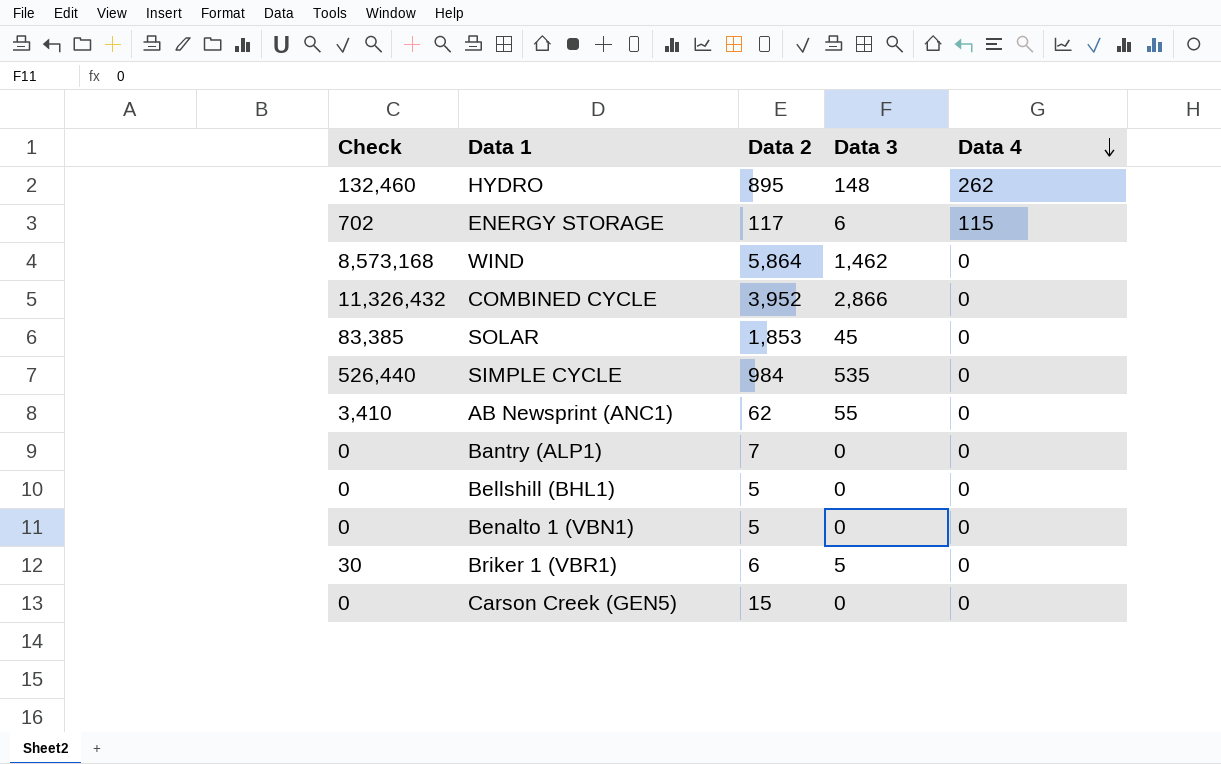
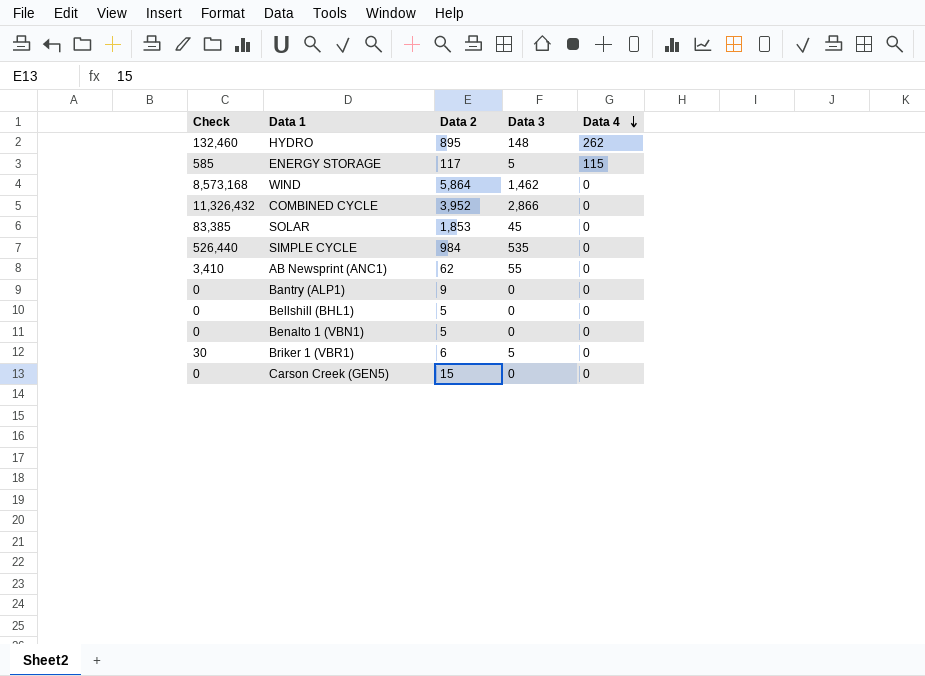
ENERGY STORAGE | Check: 702 -> 585
ENERGY STORAGE | Data 3: 6 -> 5
Bantry (ALP1) | Data 2: 7 -> 9

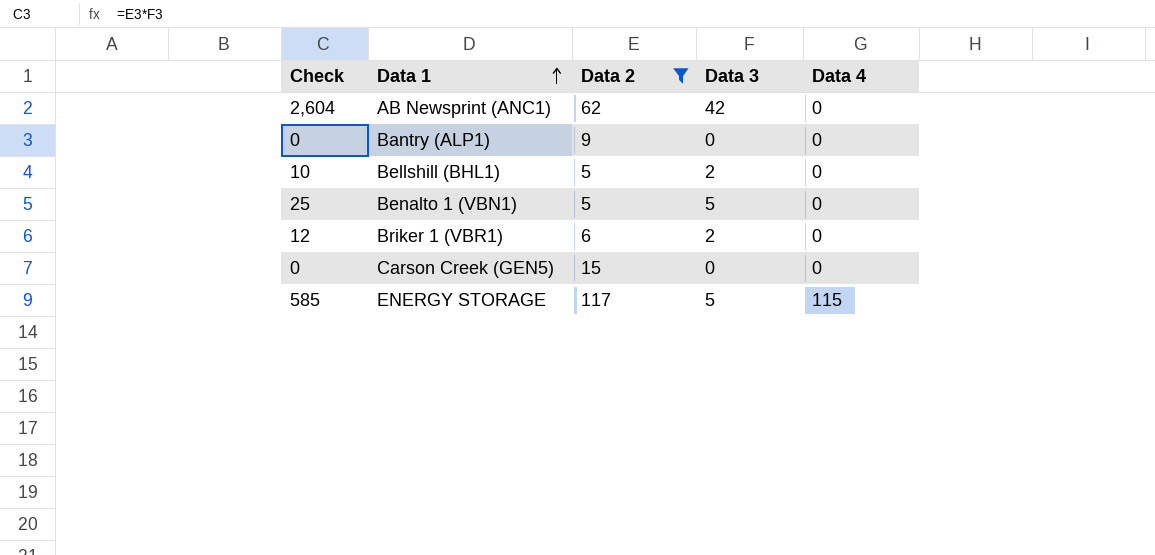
filter: none -> Data 2 <= 117
row order: Data 4 descending -> Data 1 ascending
AB Newsprint (ANC1) | Check: 3,410 -> 2,604
AB Newsprint (ANC1) | Data 3: 55 -> 42
Bellshill (BHL1) | Check: 0 -> 10
Bellshill (BHL1) | Data 3: 0 -> 2
Benalto 1 (VBN1) | Check: 0 -> 25
Benalto 1 (VBN1) | Data 3: 0 -> 5
Briker 1 (VBR1) | Check: 30 -> 12
Briker 1 (VBR1) | Data 3: 5 -> 2

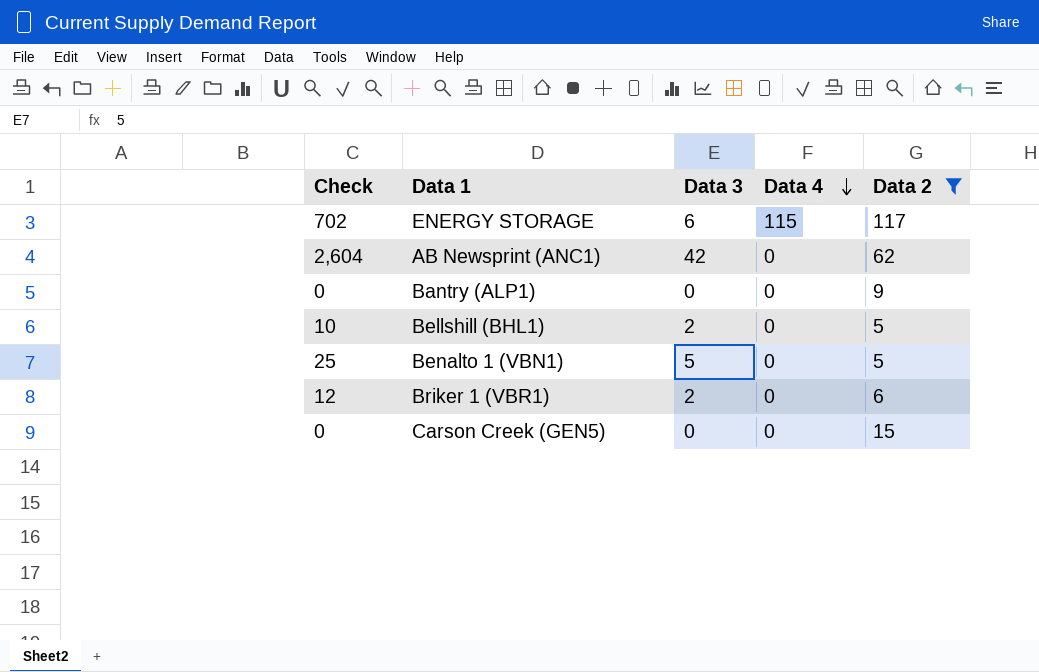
row order: Data 1 ascending -> Data 4 descending
column Data 2 | position: 3 -> 5
ENERGY STORAGE | Check: 585 -> 702
ENERGY STORAGE | Data 3: 5 -> 6

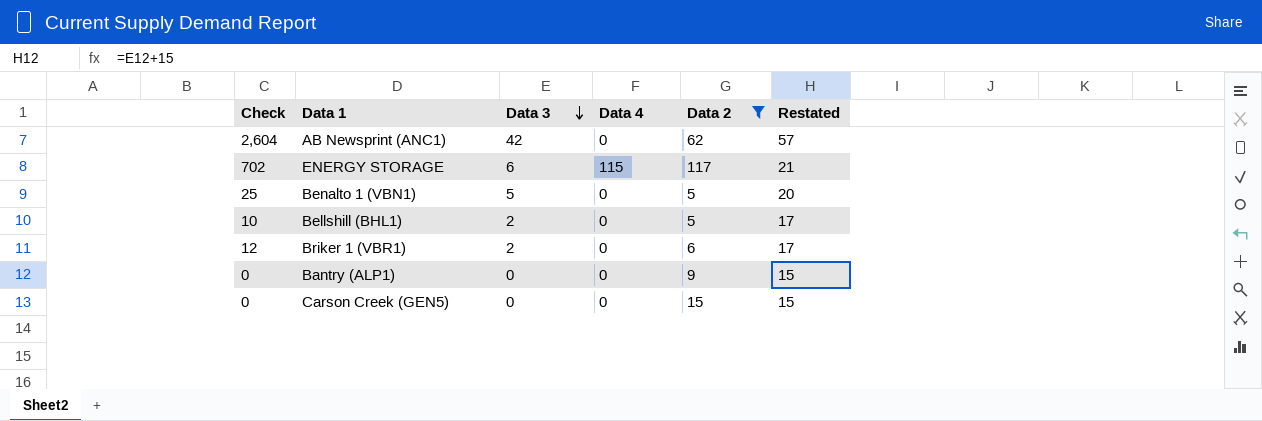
row order: Data 4 descending -> Data 3 descending
column Restated | formula: none -> [Data 3] + 15

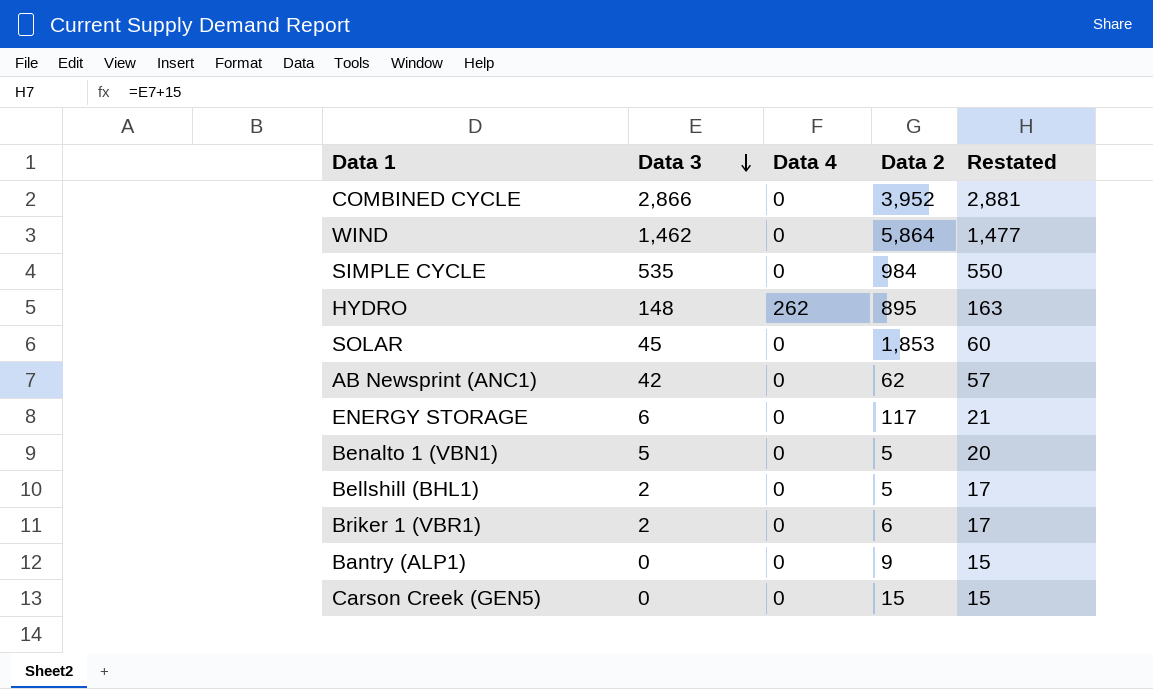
filter: Data 2 <= 117 -> none
column Check | formula: [Data 3] * [Data 2] -> none
ENERGY STORAGE | Data 4: 115 -> 0

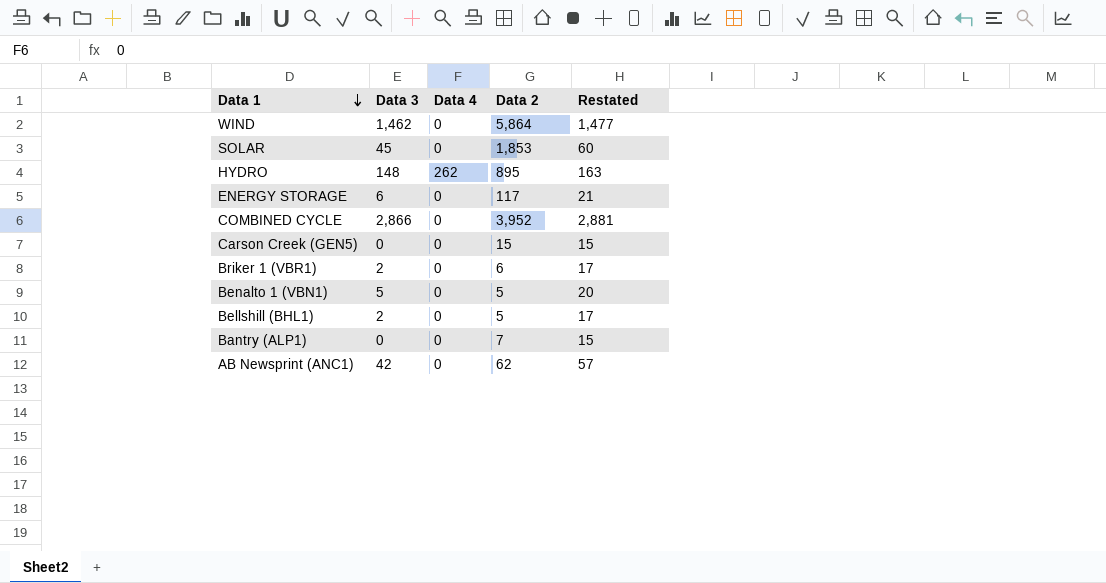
row order: Data 3 descending -> Data 1 descending
row SIMPLE CYCLE: 535 | 0 | 984 | 550 -> none
Bantry (ALP1) | Data 2: 9 -> 7

